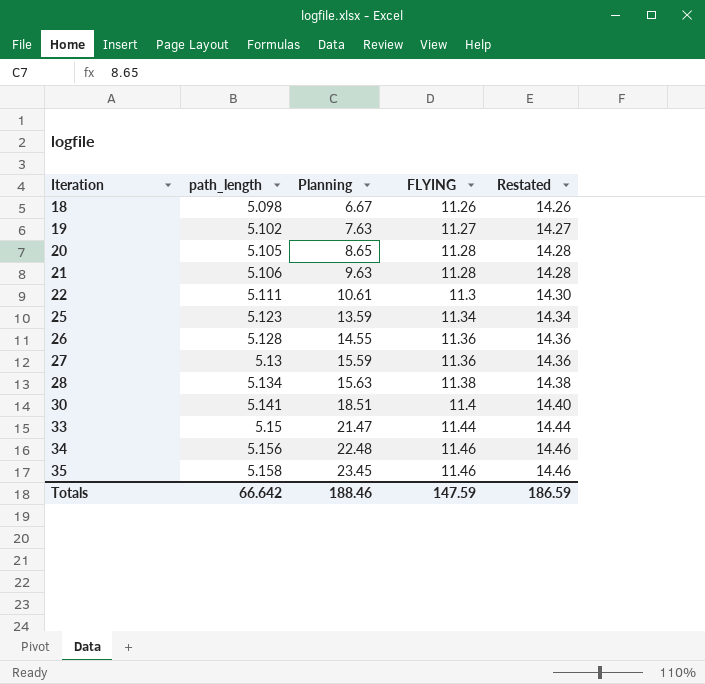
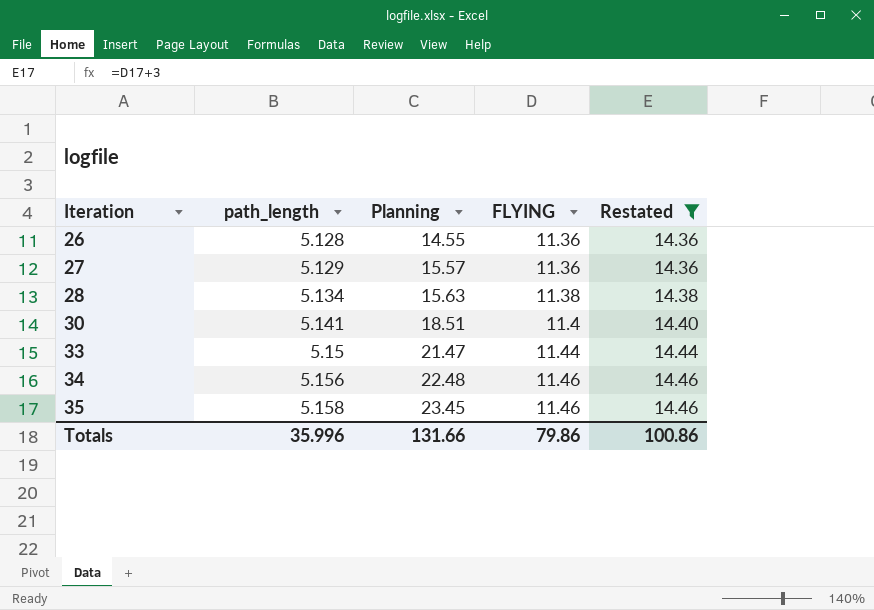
filter: none -> Restated >= 14.36
27 | path_length: 5.13 -> 5.129
27 | Planning: 15.59 -> 15.57
Totals | path_length: 66.642 -> 35.996
Totals | Planning: 188.46 -> 131.66
Totals | FLYING: 147.59 -> 79.86
Totals | Restated: 186.59 -> 100.86

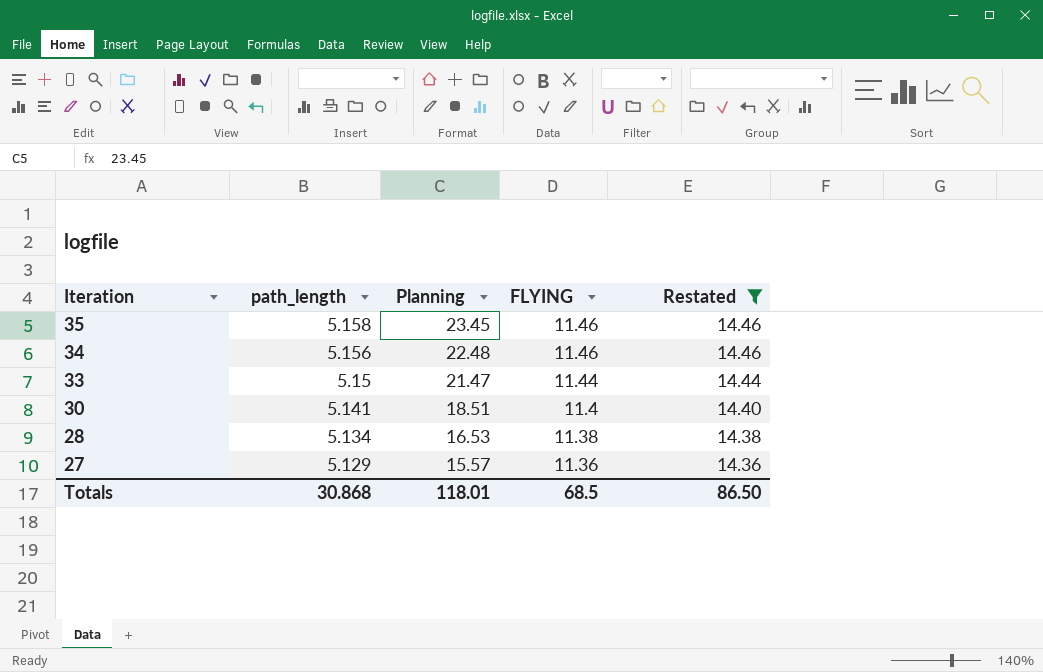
row order: Iteration ascending -> Iteration descending
row 26: 5.128 | 14.55 | 11.36 | 14.36 -> none
28 | Planning: 15.63 -> 16.53
Totals | path_length: 35.996 -> 30.868
Totals | Planning: 131.66 -> 118.01
Totals | FLYING: 79.86 -> 68.5
Totals | Restated: 100.86 -> 86.50

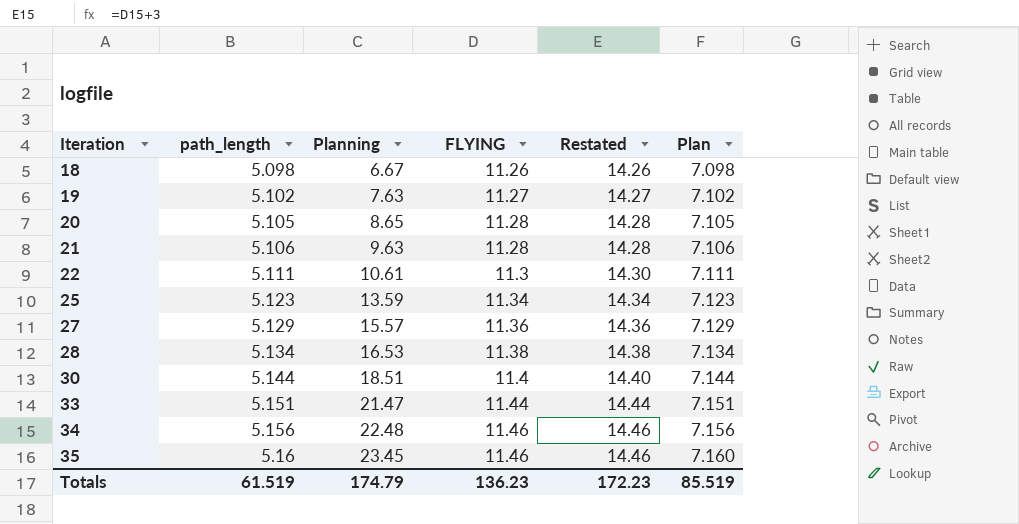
filter: Restated >= 14.36 -> none
row order: Iteration descending -> Iteration ascending
column Plan | formula: none -> [path_length] + 2
30 | path_length: 5.141 -> 5.144
33 | path_length: 5.15 -> 5.151
35 | path_length: 5.158 -> 5.16
Totals | path_length: 30.868 -> 61.519
Totals | Planning: 118.01 -> 174.79
Totals | FLYING: 68.5 -> 136.23
Totals | Restated: 86.50 -> 172.23

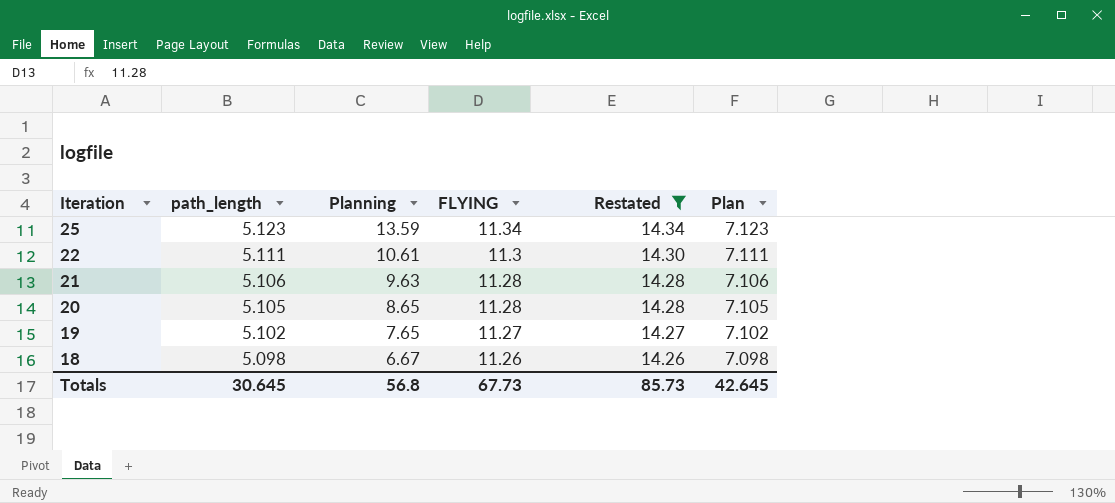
filter: none -> Restated <= 14.34
row order: Iteration ascending -> Iteration descending
19 | Planning: 7.63 -> 7.65
Totals | path_length: 61.519 -> 30.645
Totals | Planning: 174.79 -> 56.8
Totals | FLYING: 136.23 -> 67.73
Totals | Restated: 172.23 -> 85.73
Totals | Plan: 85.519 -> 42.645

